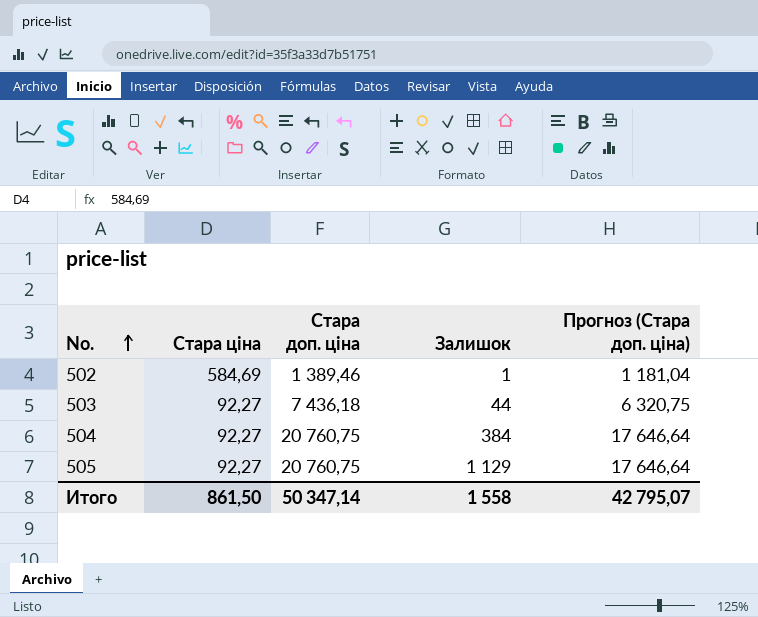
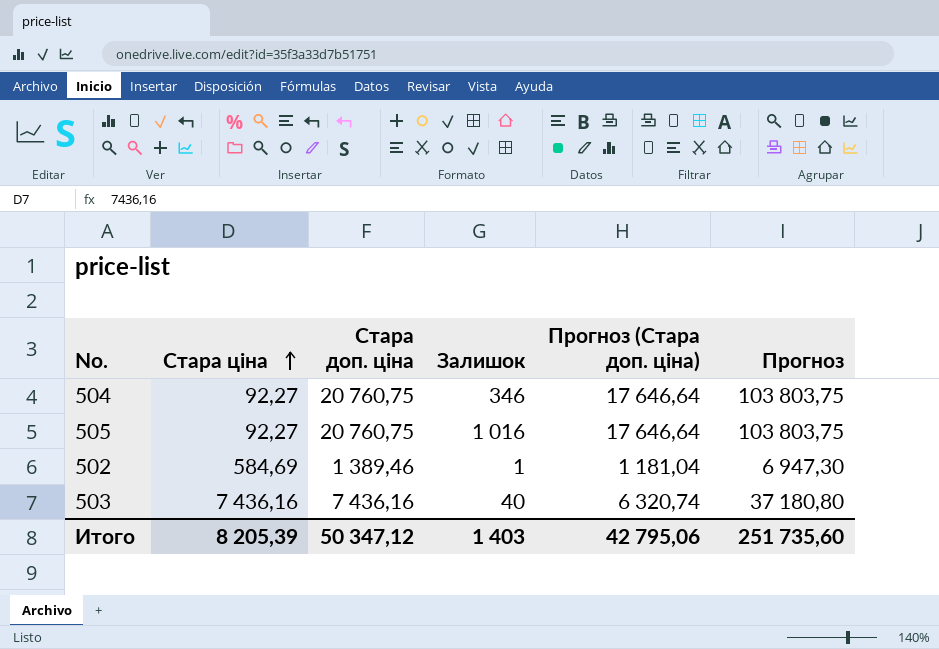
row order: No. ascending -> Стара ціна ascending
column Прогноз | formula: none -> [Стара доп. ціна] * 5
504 | Залишок: 384 -> 346
505 | Залишок: 1 129 -> 1 016
503 | Стара ціна: 92,27 -> 7 436,16
503 | Стара доп. ціна: 7 436,18 -> 7 436,16
503 | Залишок: 44 -> 40
503 | Прогноз (Стара доп. ціна): 6 320,75 -> 6 320,74
Итого | Стара ціна: 861,50 -> 8 205,39
Итого | Стара доп. ціна: 50 347,14 -> 50 347,12
Итого | Залишок: 1 558 -> 1 403
Итого | Прогноз (Стара доп. ціна): 42 795,07 -> 42 795,06

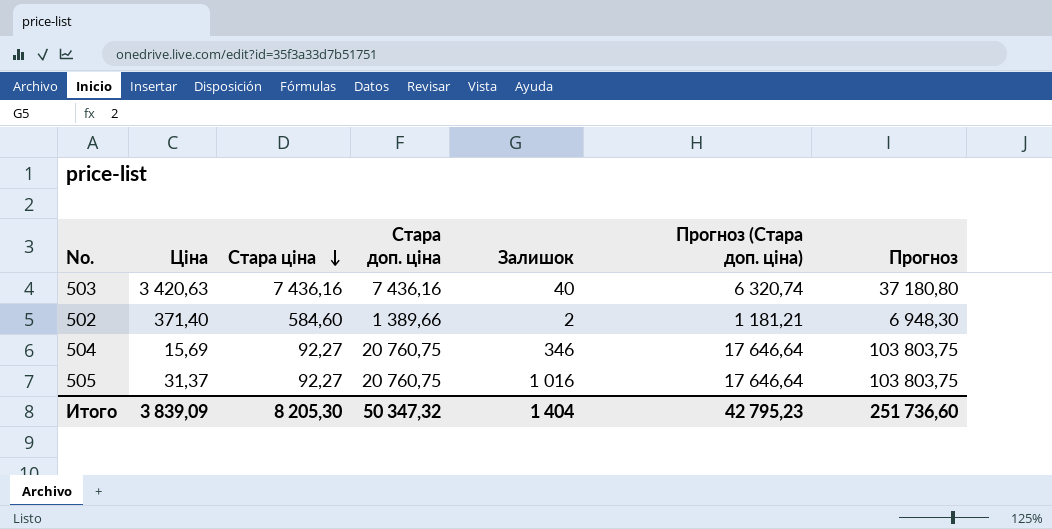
row order: Стара ціна ascending -> Стара ціна descending
column Ціна | position: none -> 2
502 | Стара ціна: 584,69 -> 584,60
502 | Стара доп. ціна: 1 389,46 -> 1 389,66
502 | Залишок: 1 -> 2
502 | Прогноз (Стара доп. ціна): 1 181,04 -> 1 181,21
502 | Прогноз: 6 947,30 -> 6 948,30
Итого | Стара ціна: 8 205,39 -> 8 205,30
Итого | Стара доп. ціна: 50 347,12 -> 50 347,32
Итого | Залишок: 1 403 -> 1 404
Итого | Прогноз (Стара доп. ціна): 42 795,06 -> 42 795,23
Итого | Прогноз: 251 735,60 -> 251 736,60

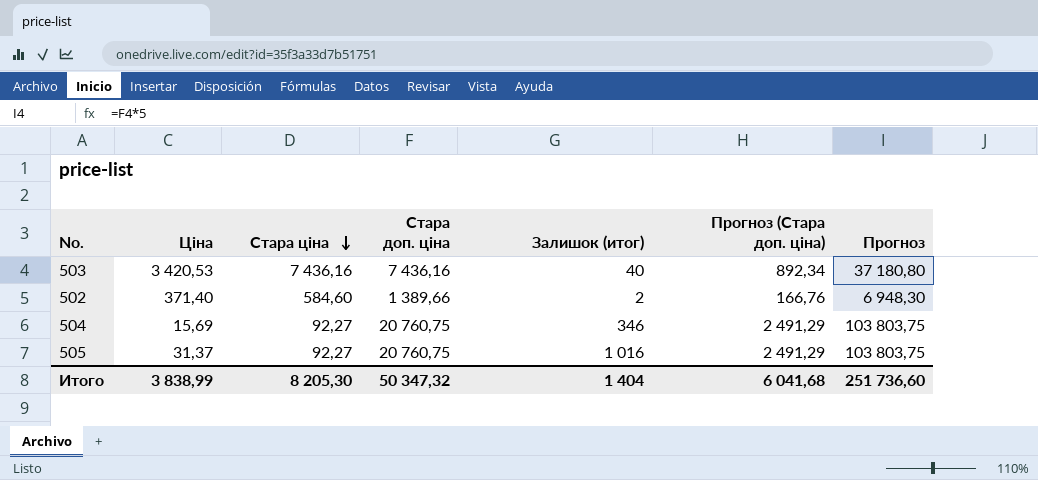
column name: Залишок -> Залишок (итог)
column Прогноз (Стара доп. ціна) | formula: [Стара доп. ціна] * 0,85 -> [Стара доп. ціна] * 0,12
503 | Ціна: 3 420,63 -> 3 420,53
Итого | Ціна: 3 839,09 -> 3 838,99
Итого | Прогноз (Стара доп. ціна): 42 795,23 -> 6 041,68

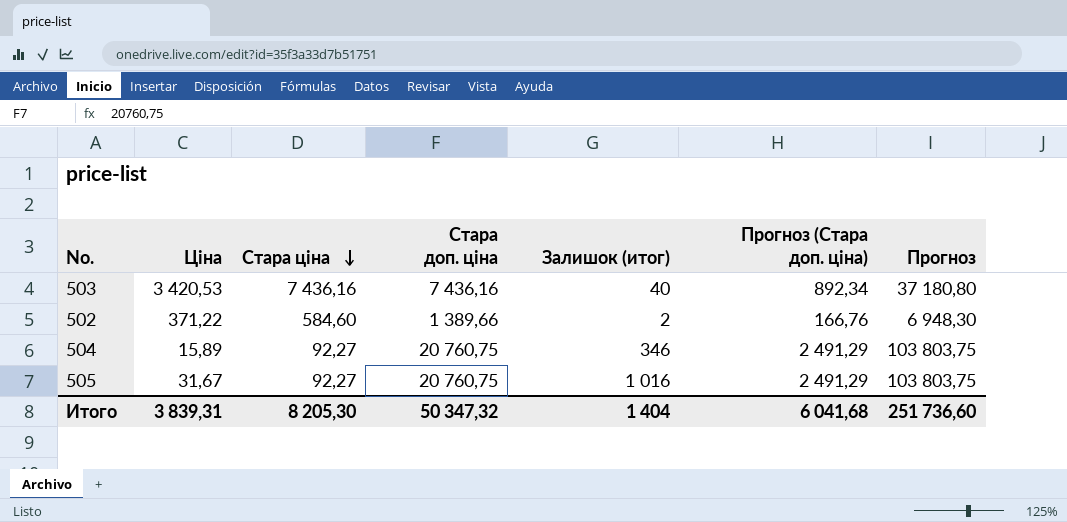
502 | Ціна: 371,40 -> 371,22
504 | Ціна: 15,69 -> 15,89
505 | Ціна: 31,37 -> 31,67
Итого | Ціна: 3 838,99 -> 3 839,31

